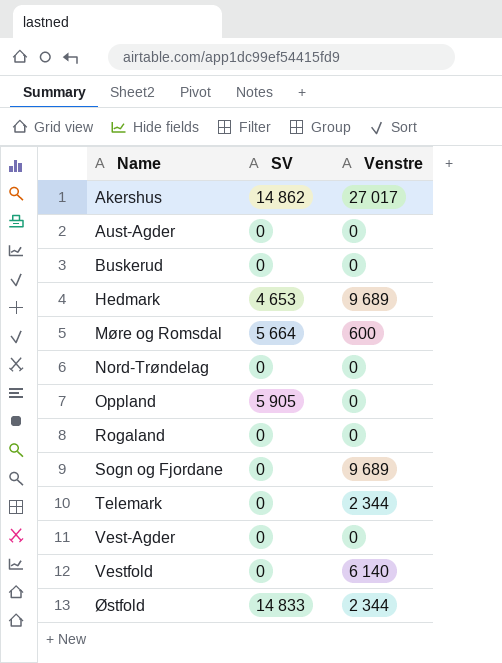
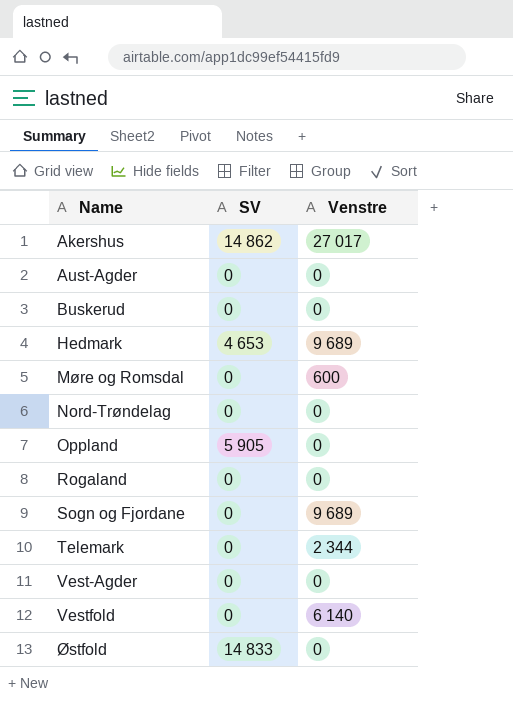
Møre og Romsdal | SV: 5 664 -> 0
Østfold | Venstre: 2 344 -> 0

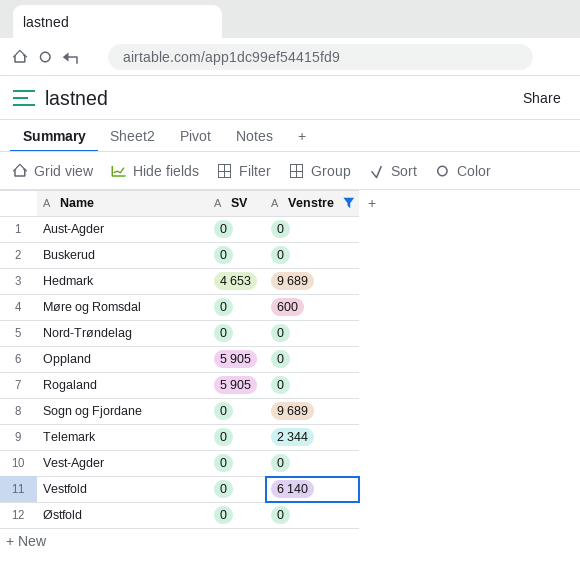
filter: none -> Venstre != 27 017
Rogaland | SV: 0 -> 5 905
Østfold | SV: 14 833 -> 0

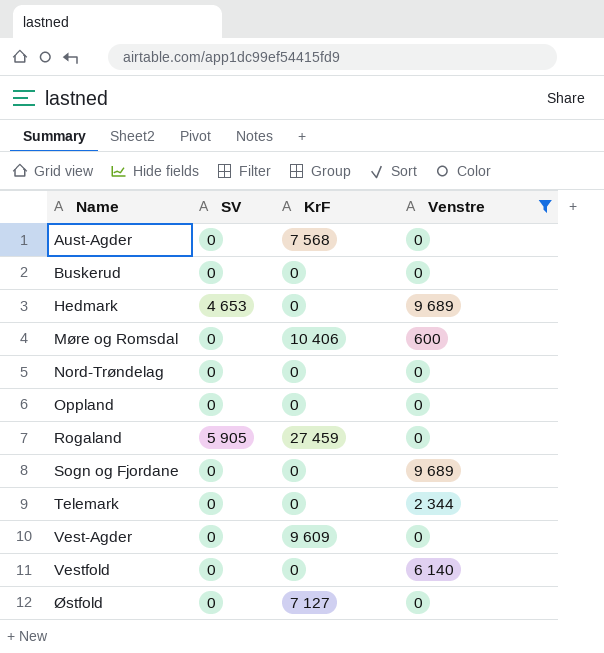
column KrF | position: none -> 3
Oppland | SV: 5 905 -> 0

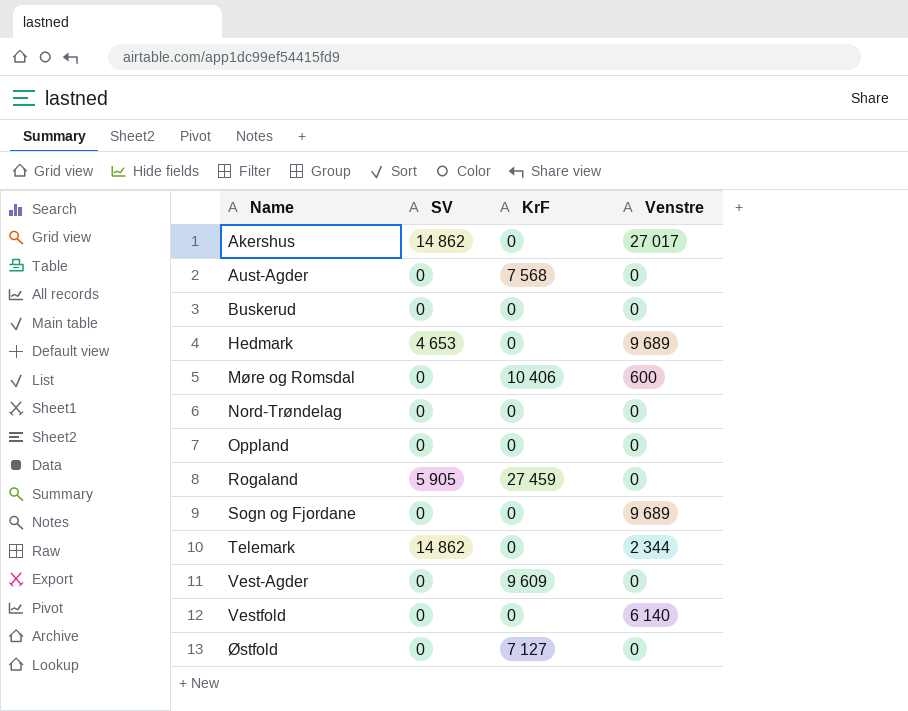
filter: Venstre != 27 017 -> none
Telemark | SV: 0 -> 14 862

